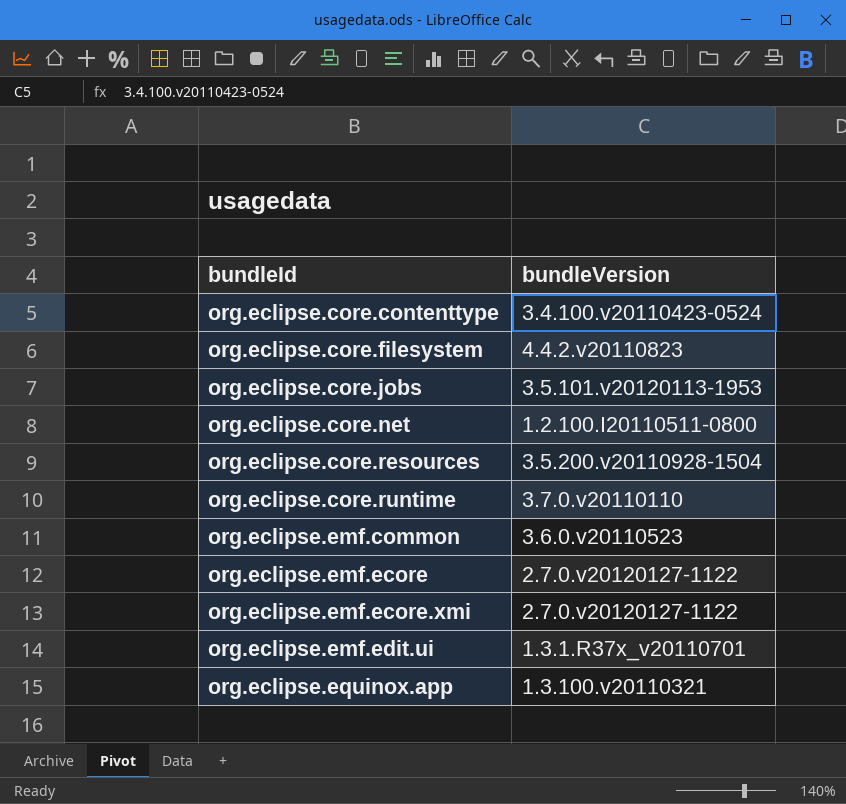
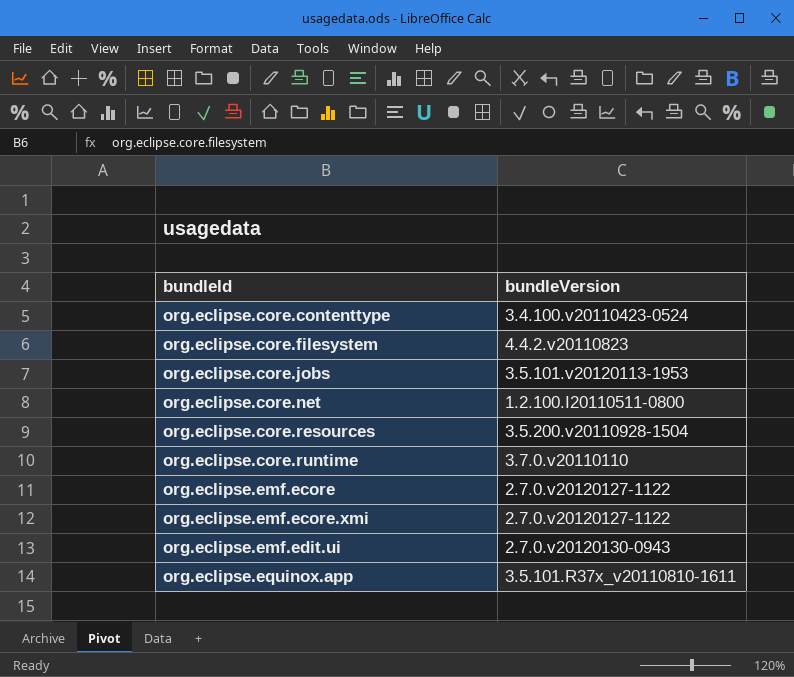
row org.eclipse.emf.common: 3.6.0.v20110523 -> none
org.eclipse.emf.edit.ui | bundleVersion: 1.3.1.R37x_v20110701 -> 2.7.0.v20120130-0943
org.eclipse.equinox.app | bundleVersion: 1.3.100.v20110321 -> 3.5.101.R37x_v20110810-1611

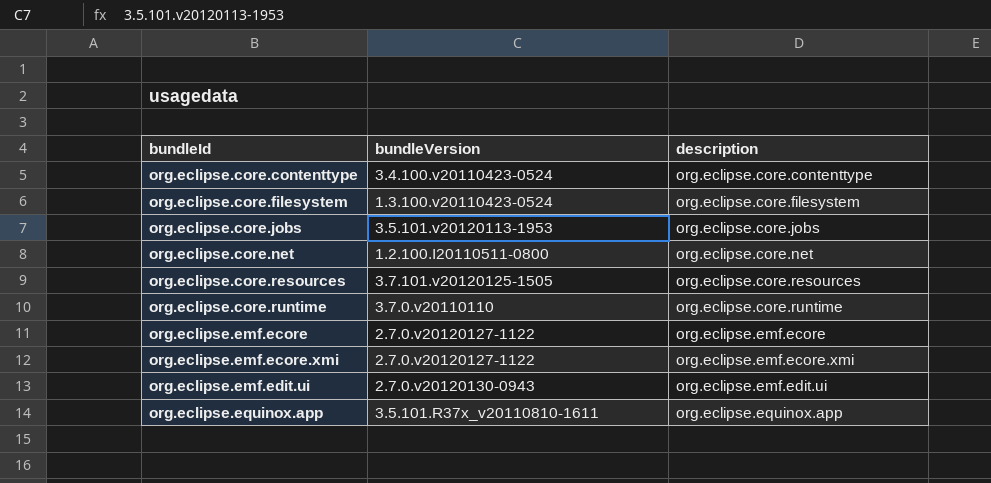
column description | position: none -> 3
org.eclipse.core.filesystem | bundleVersion: 4.4.2.v20110823 -> 1.3.100.v20110423-0524
org.eclipse.core.resources | bundleVersion: 3.5.200.v20110928-1504 -> 3.7.101.v20120125-1505

